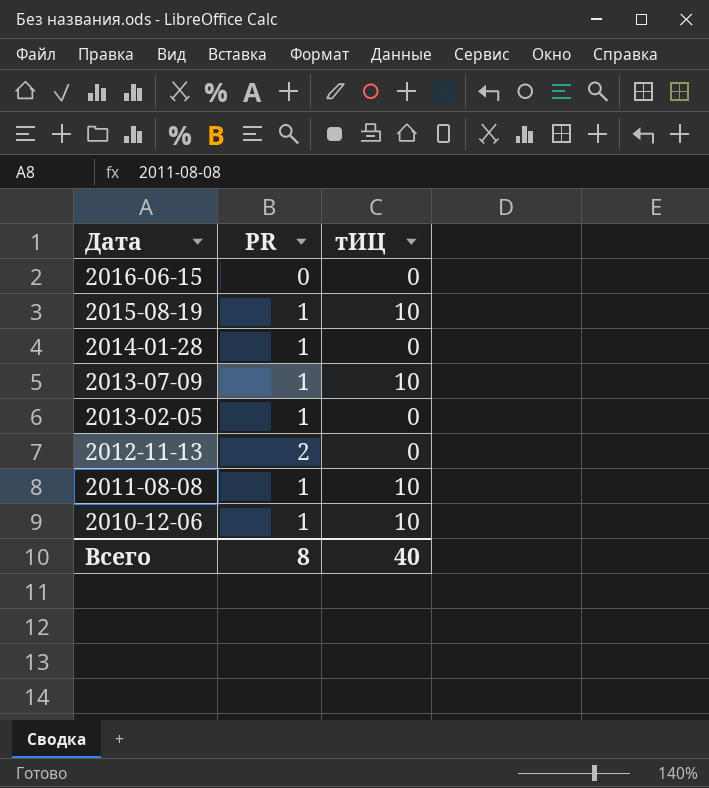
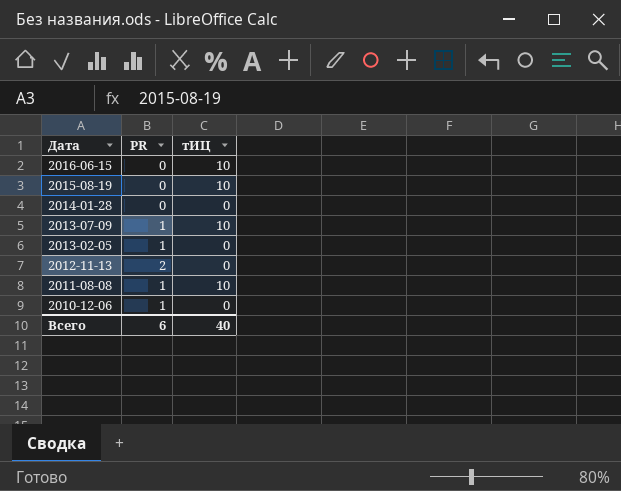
2016-06-15 | тИЦ: 0 -> 10
2015-08-19 | PR: 1 -> 0
2014-01-28 | PR: 1 -> 0
2010-12-06 | тИЦ: 10 -> 0
Всего | PR: 8 -> 6

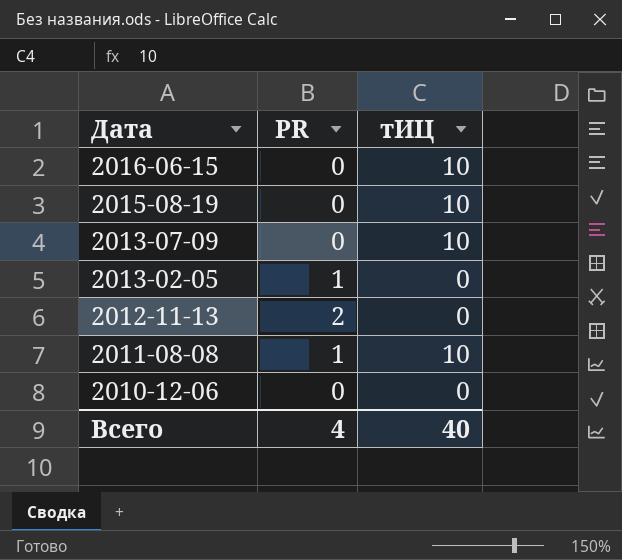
row 2014-01-28: 0 | 0 -> none
2013-07-09 | PR: 1 -> 0
2010-12-06 | PR: 1 -> 0
Всего | PR: 6 -> 4

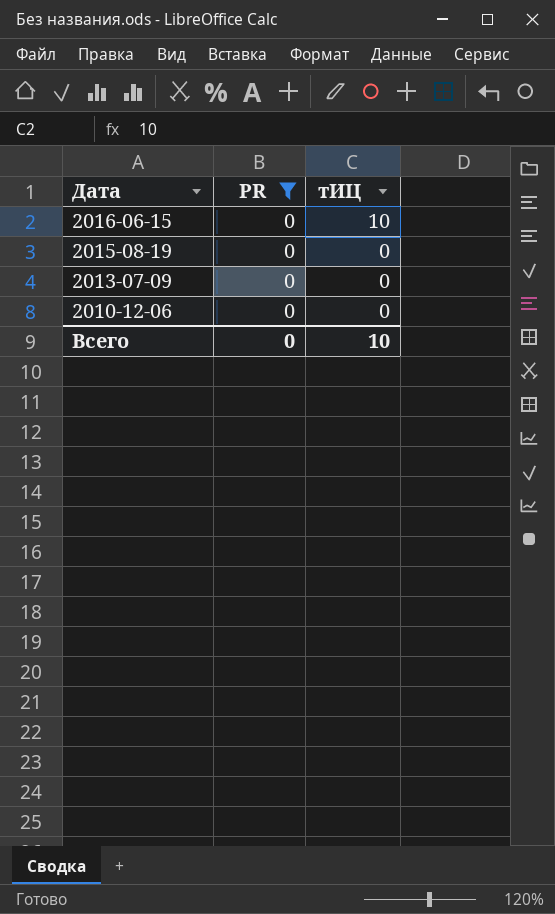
filter: none -> PR = 0
2015-08-19 | тИЦ: 10 -> 0
2013-07-09 | тИЦ: 10 -> 0
Всего | PR: 4 -> 0
Всего | тИЦ: 40 -> 10

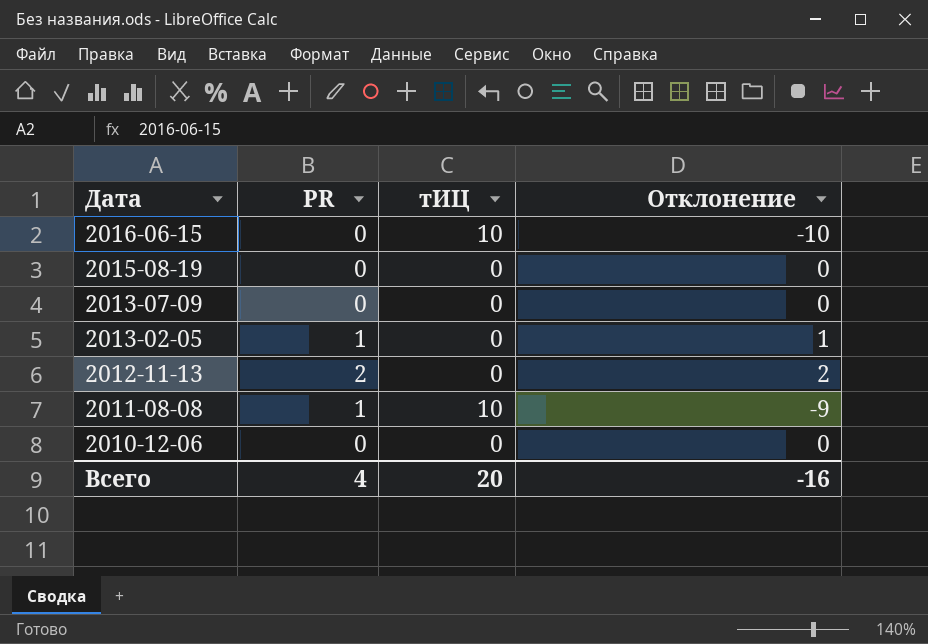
filter: PR = 0 -> none
column Отклонение | formula: none -> [PR] - [тИЦ]
Всего | PR: 0 -> 4
Всего | тИЦ: 10 -> 20

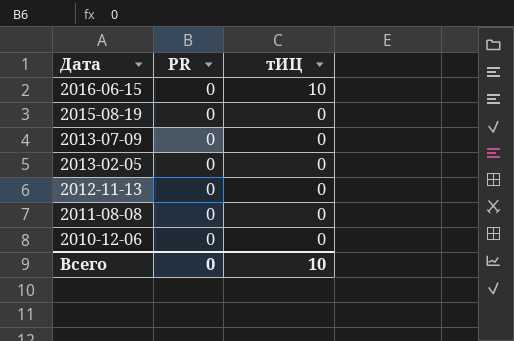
column Отклонение | formula: [PR] - [тИЦ] -> none
2013-02-05 | PR: 1 -> 0
2012-11-13 | PR: 2 -> 0
2011-08-08 | PR: 1 -> 0
2011-08-08 | тИЦ: 10 -> 0
Всего | PR: 4 -> 0
Всего | тИЦ: 20 -> 10

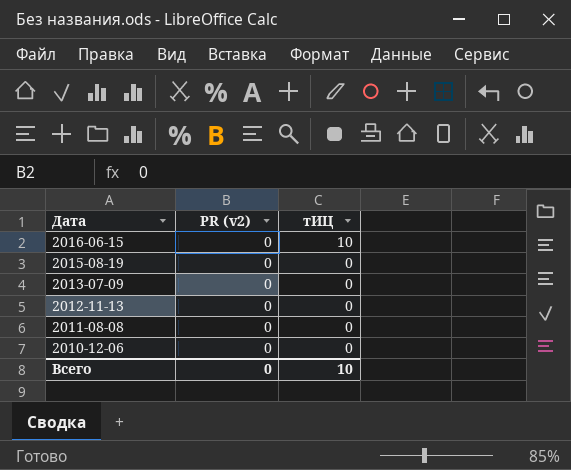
column name: PR -> PR (v2)
row 2013-02-05: 0 | 0 -> none

